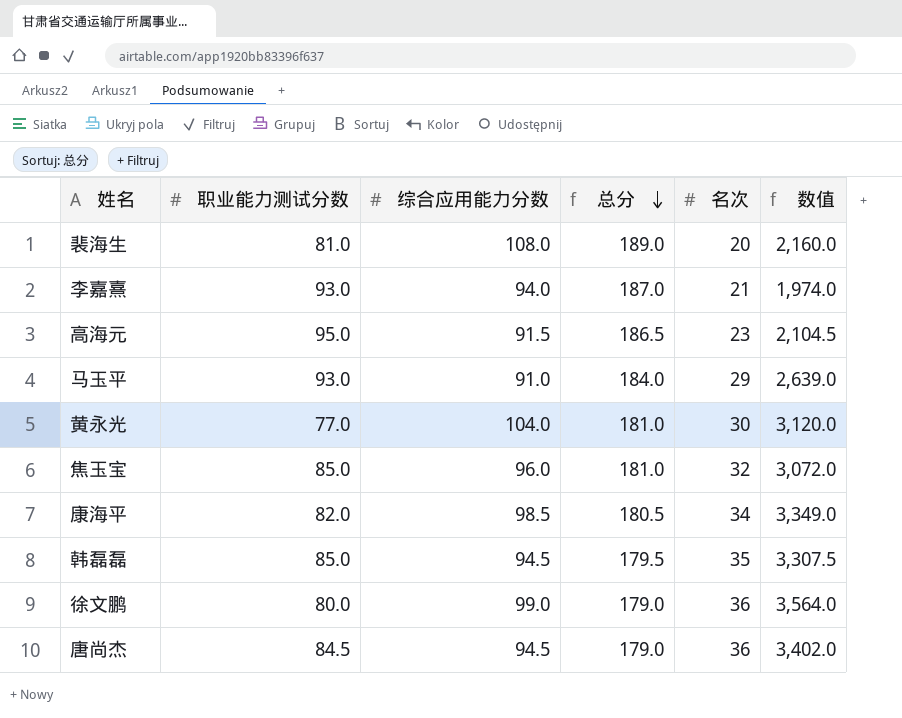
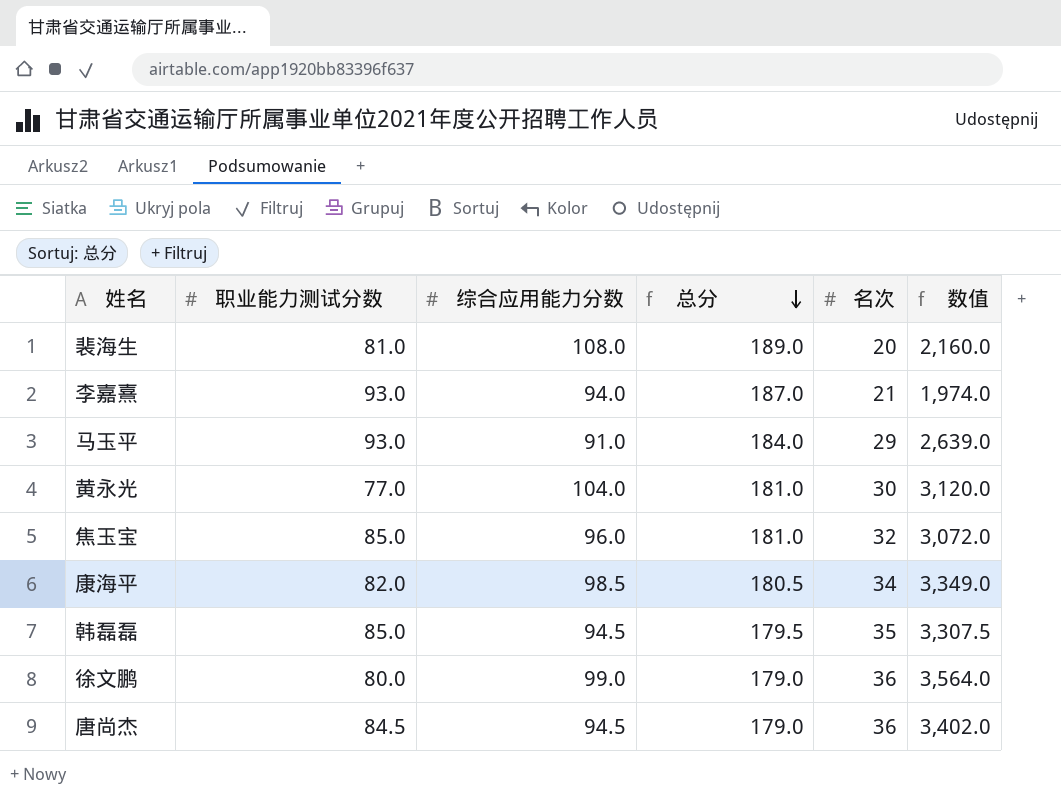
row 高海元: 95.0 | 91.5 | 186.5 | 23 | 2,104.5 -> none

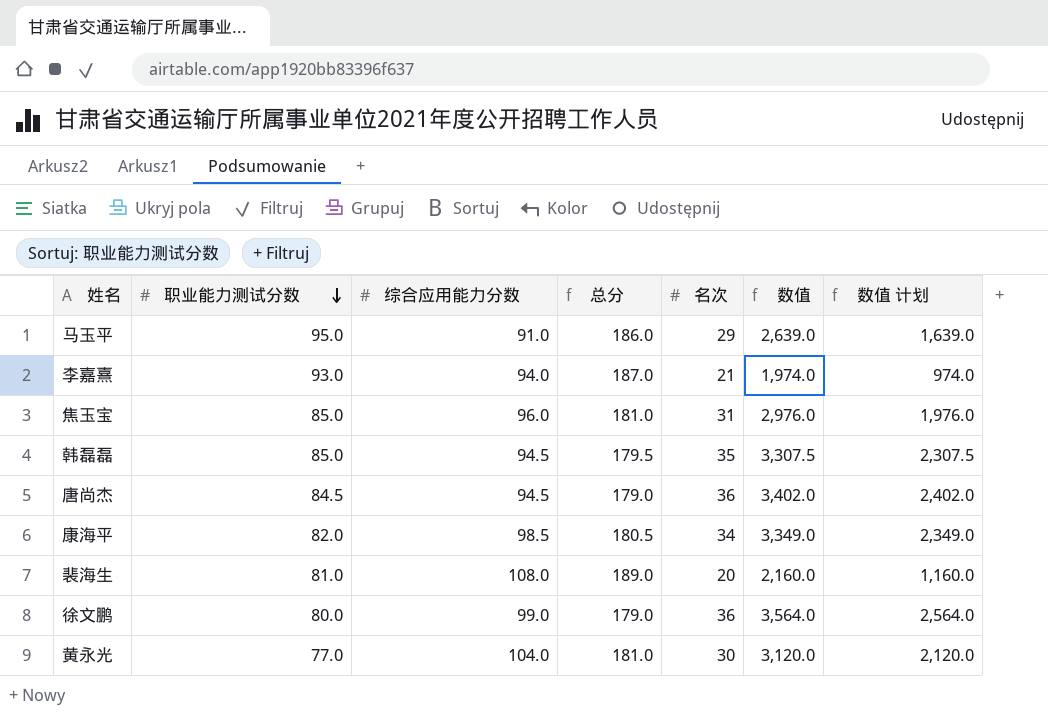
row order: 总分 descending -> 职业能力测试分数 descending
column 数值 计划 | formula: none -> [数值] - 1000
马玉平 | 职业能力测试分数: 93.0 -> 95.0
马玉平 | 总分: 184.0 -> 186.0
焦玉宝 | 名次: 32 -> 31
焦玉宝 | 数值: 3,072.0 -> 2,976.0

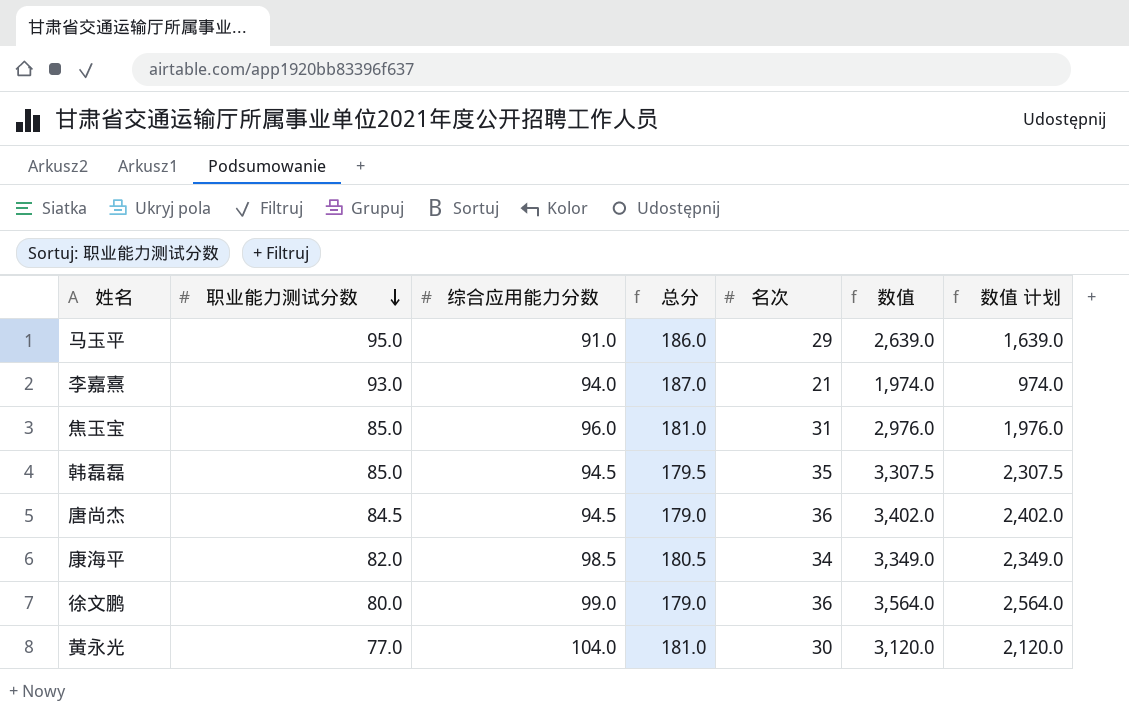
row 裴海生: 81.0 | 108.0 | 189.0 | 20 | 2,160.0 | 1,160.0 -> none

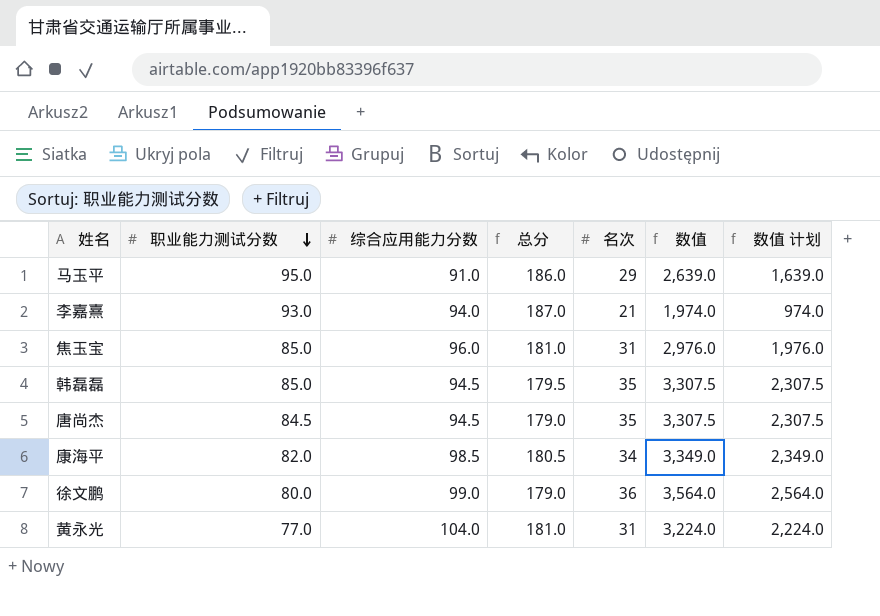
唐尚杰 | 名次: 36 -> 35
唐尚杰 | 数值: 3,402.0 -> 3,307.5
唐尚杰 | 数值 计划: 2,402.0 -> 2,307.5
黄永光 | 名次: 30 -> 31
黄永光 | 数值: 3,120.0 -> 3,224.0
黄永光 | 数值 计划: 2,120.0 -> 2,224.0

